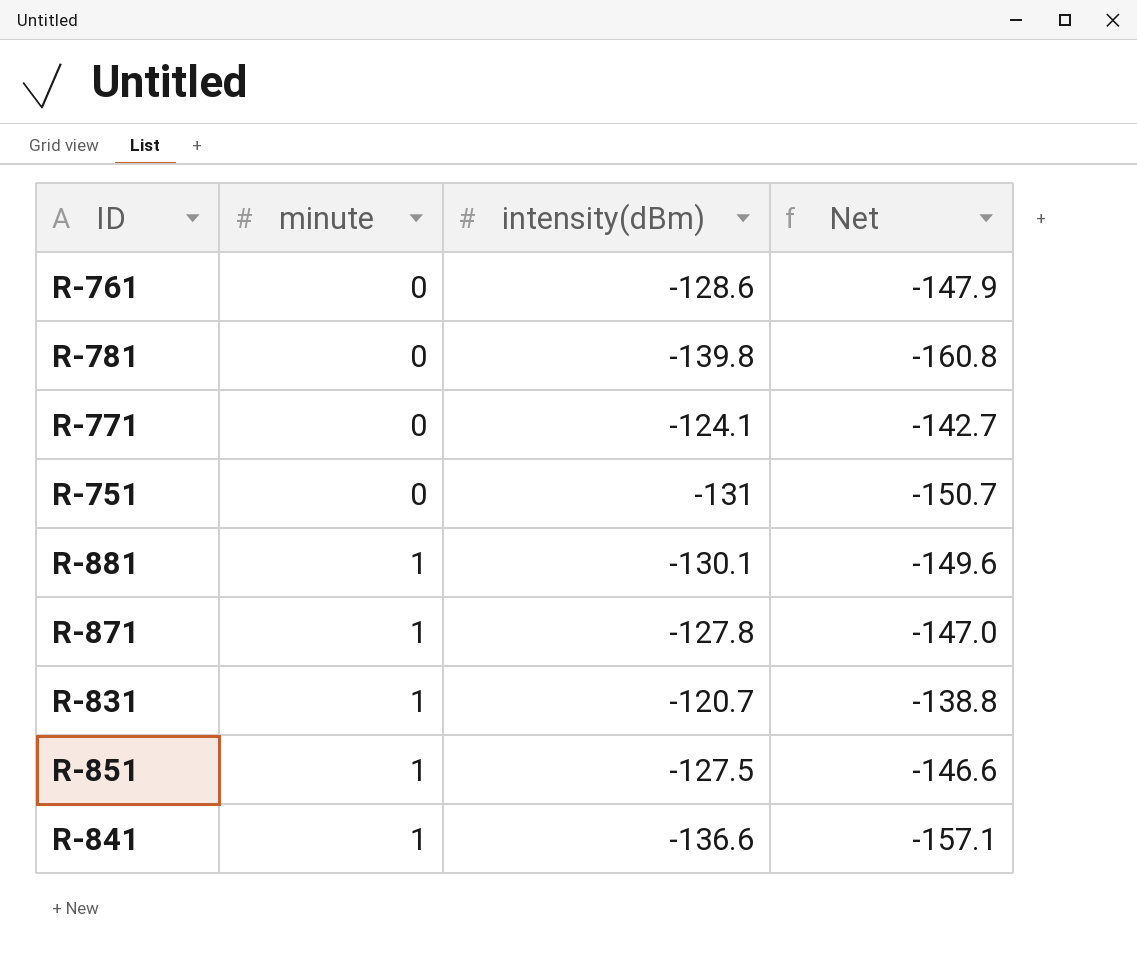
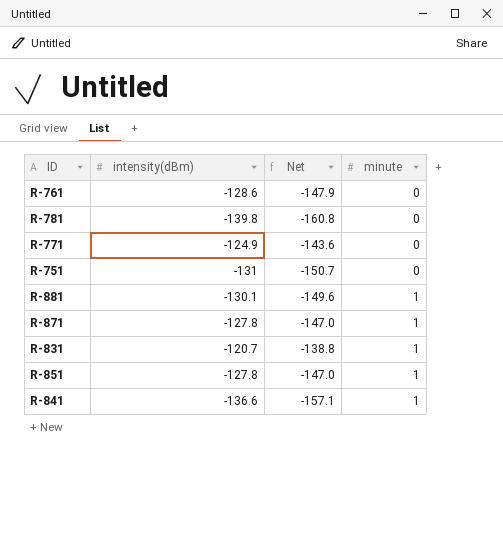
column minute | position: 2 -> 4
R-771 | intensity(dBm): -124.1 -> -124.9
R-771 | Net: -142.7 -> -143.6
R-851 | intensity(dBm): -127.5 -> -127.8
R-851 | Net: -146.6 -> -147.0

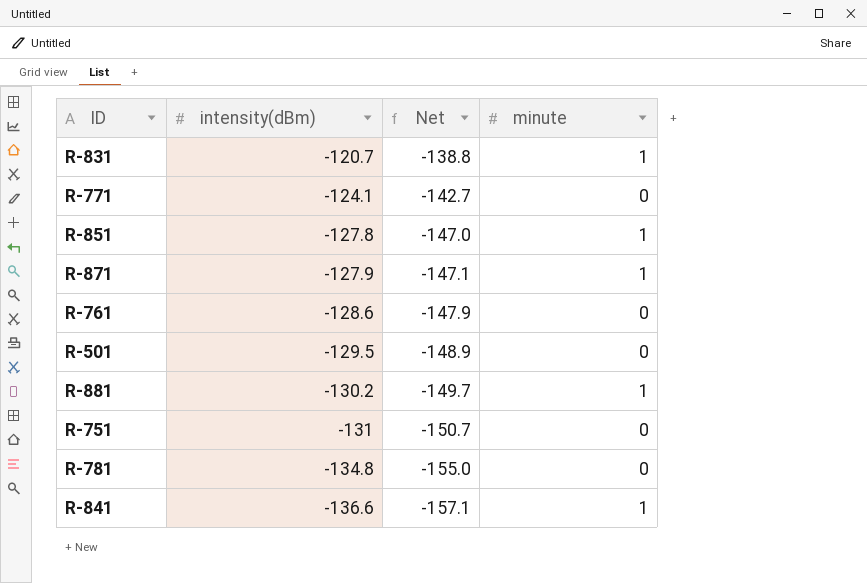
row order: minute ascending -> intensity(dBm) descending
R-771 | intensity(dBm): -124.9 -> -124.1
R-771 | Net: -143.6 -> -142.7
R-871 | intensity(dBm): -127.8 -> -127.9
R-871 | Net: -147.0 -> -147.1
row R-501: none -> -129.5 | -148.9 | 0
R-881 | intensity(dBm): -130.1 -> -130.2
R-881 | Net: -149.6 -> -149.7
R-781 | intensity(dBm): -139.8 -> -134.8
R-781 | Net: -160.8 -> -155.0

